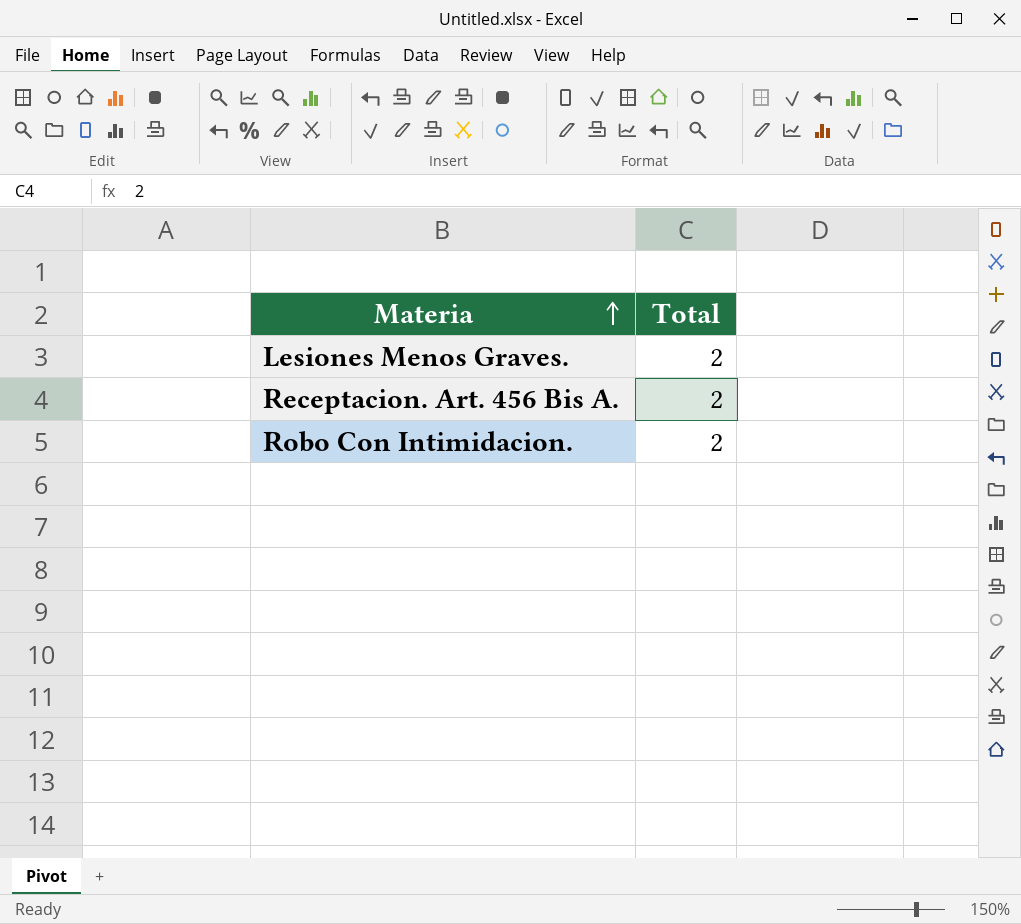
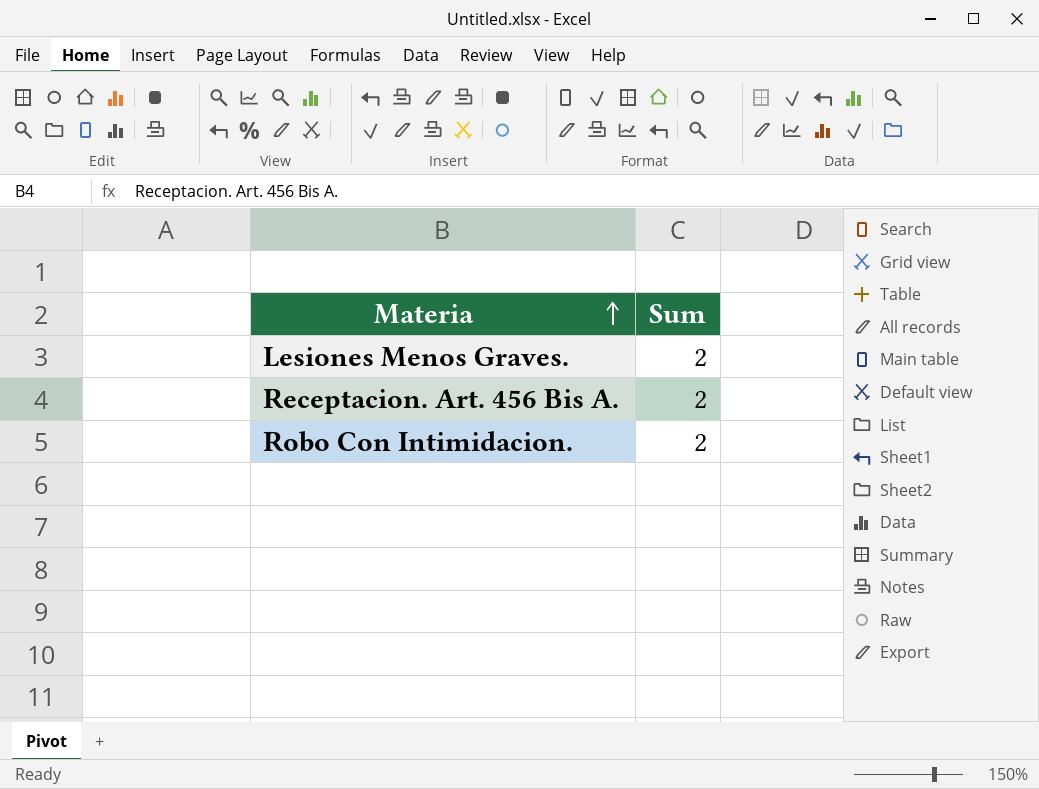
column name: Total -> Sum

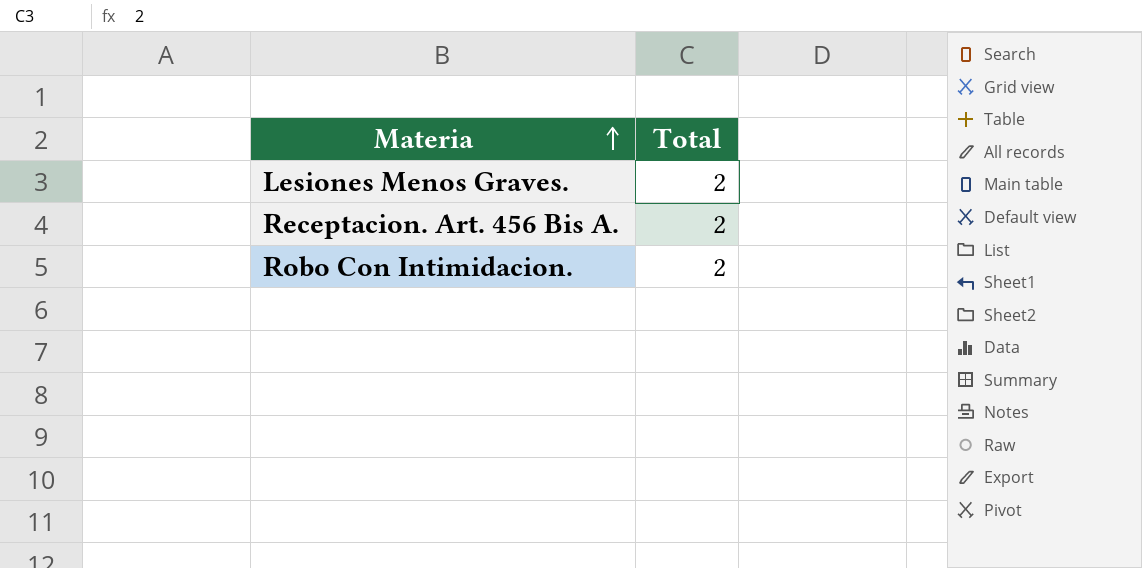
column name: Sum -> Total

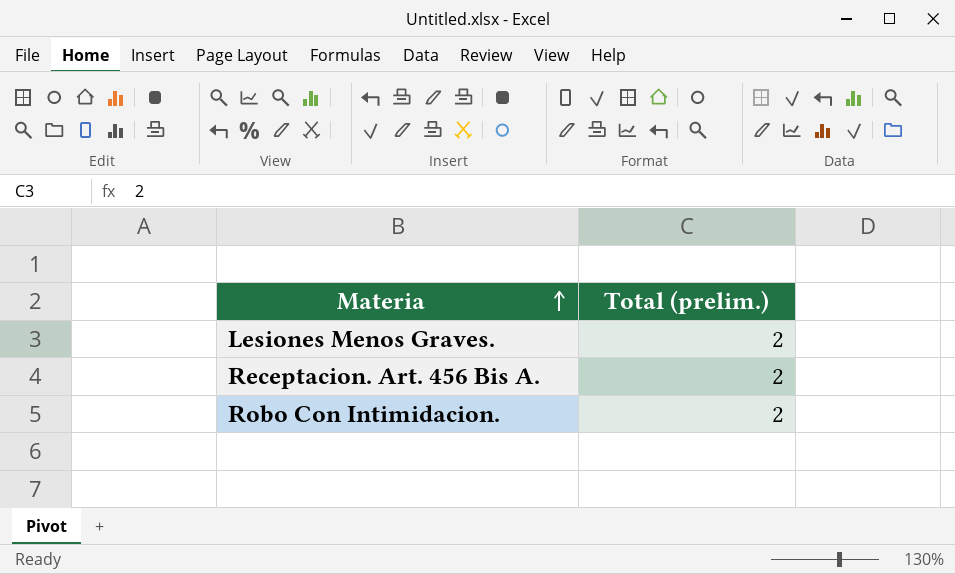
column name: Total -> Total (prelim.)

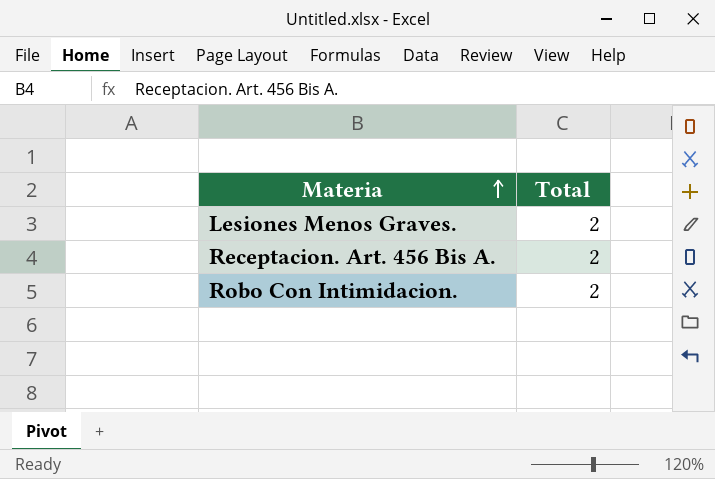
column name: Total (prelim.) -> Total

